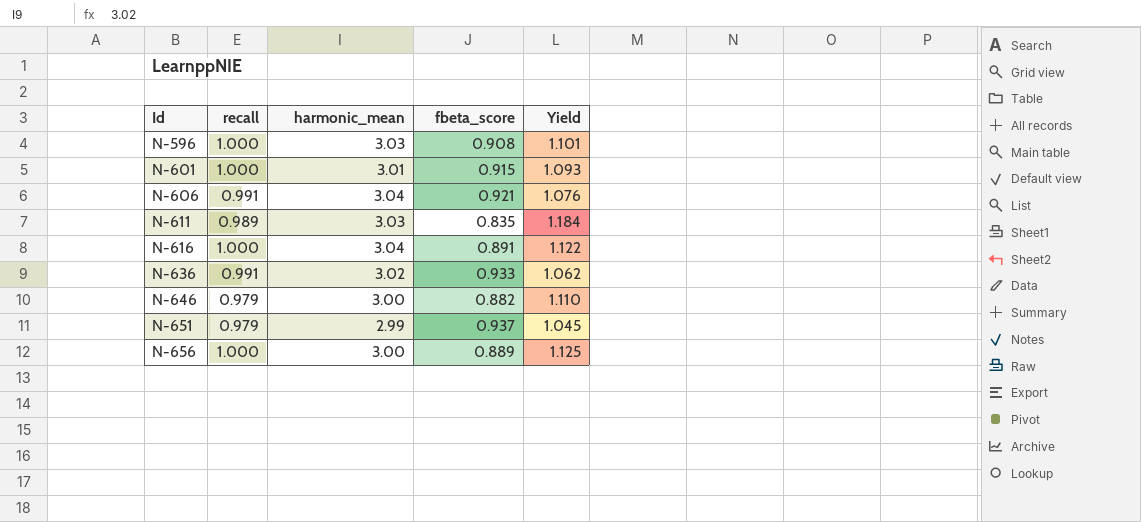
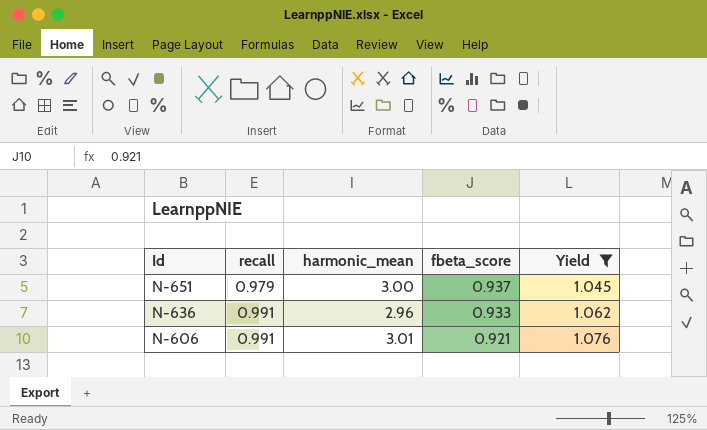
filter: none -> Yield <= 1.076
row order: Id ascending -> Id descending
N-651 | harmonic_mean: 2.99 -> 3.00
N-636 | harmonic_mean: 3.02 -> 2.96
N-606 | harmonic_mean: 3.04 -> 3.01

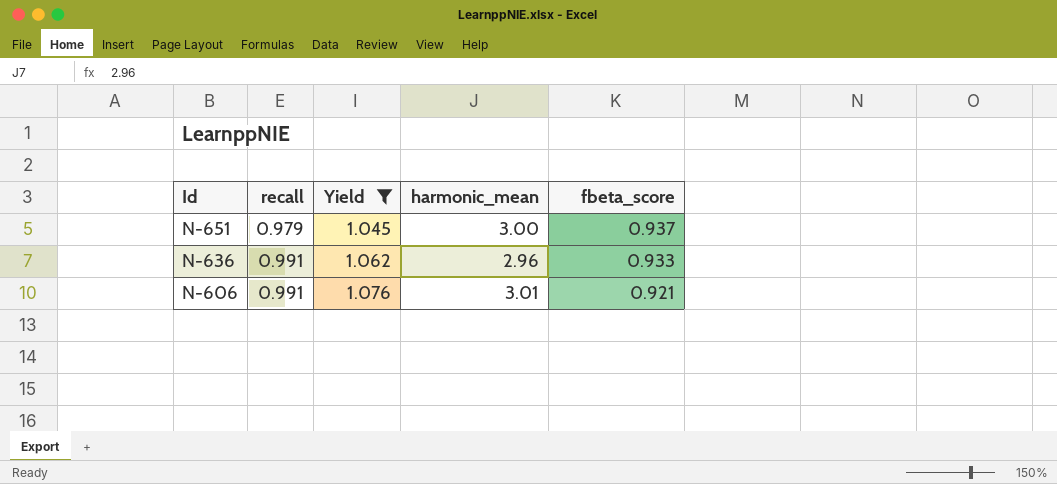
column Yield | position: 5 -> 3

